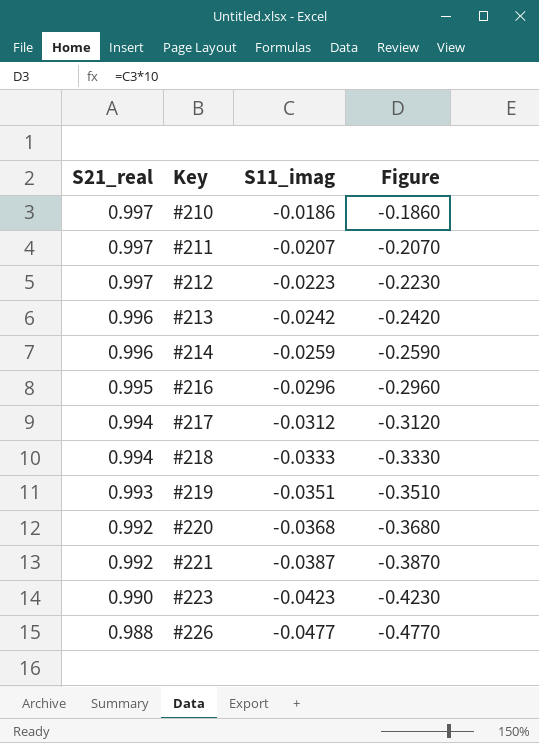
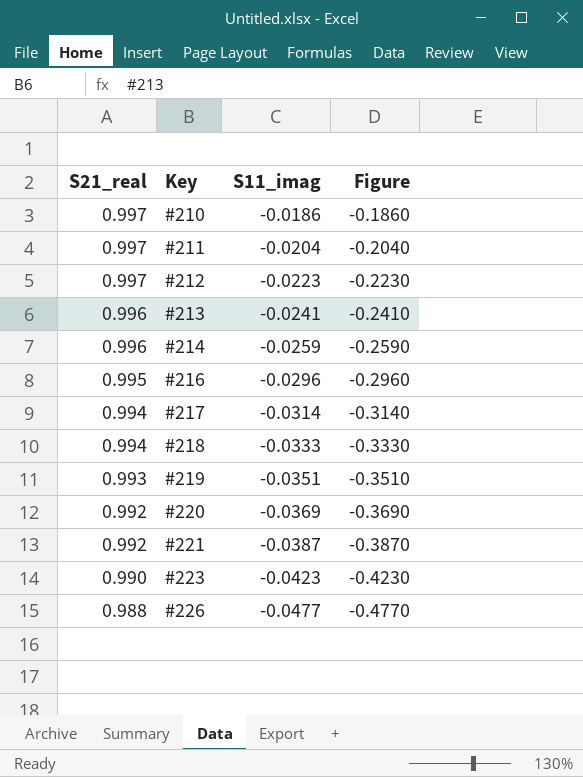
#211 | S11_imag: -0.0207 -> -0.0204
#211 | Figure: -0.2070 -> -0.2040
#213 | S11_imag: -0.0242 -> -0.0241
#213 | Figure: -0.2420 -> -0.2410
#217 | S11_imag: -0.0312 -> -0.0314
#217 | Figure: -0.3120 -> -0.3140
#220 | S11_imag: -0.0368 -> -0.0369
#220 | Figure: -0.3680 -> -0.3690

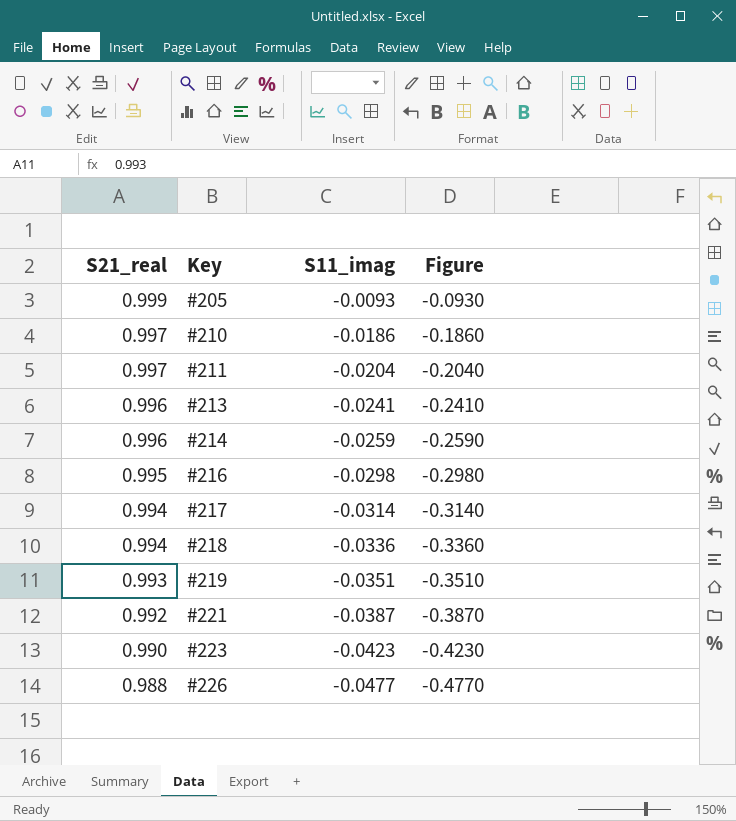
row #212: 0.997 | -0.0223 | -0.2230 -> none
row #220: 0.992 | -0.0369 | -0.3690 -> none
row #205: none -> 0.999 | -0.0093 | -0.0930
#216 | S11_imag: -0.0296 -> -0.0298
#216 | Figure: -0.2960 -> -0.2980
#218 | S11_imag: -0.0333 -> -0.0336
#218 | Figure: -0.3330 -> -0.3360

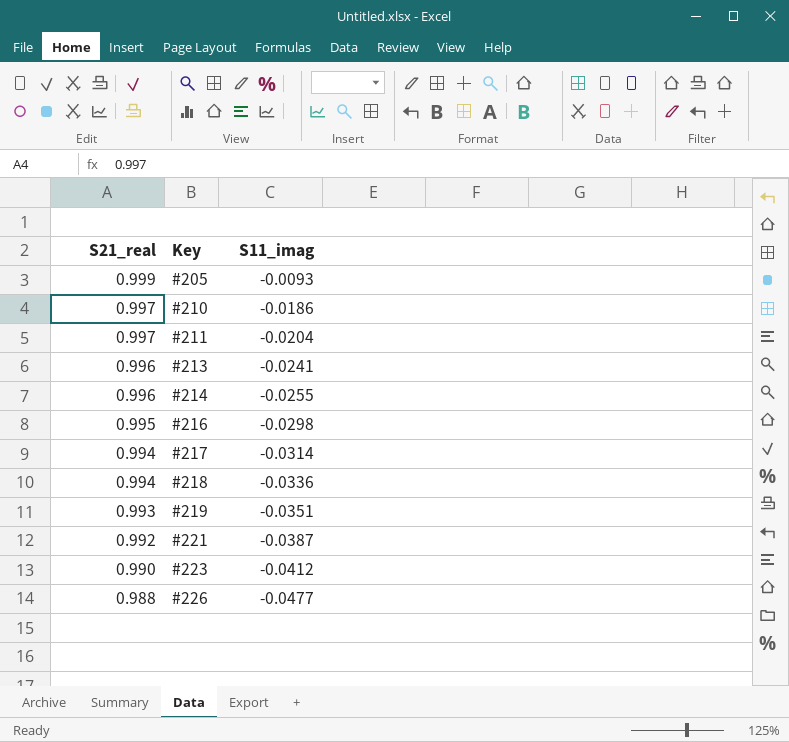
column Figure | formula: [S11_imag] * 10 -> none
#214 | S11_imag: -0.0259 -> -0.0255
#223 | S11_imag: -0.0423 -> -0.0412

